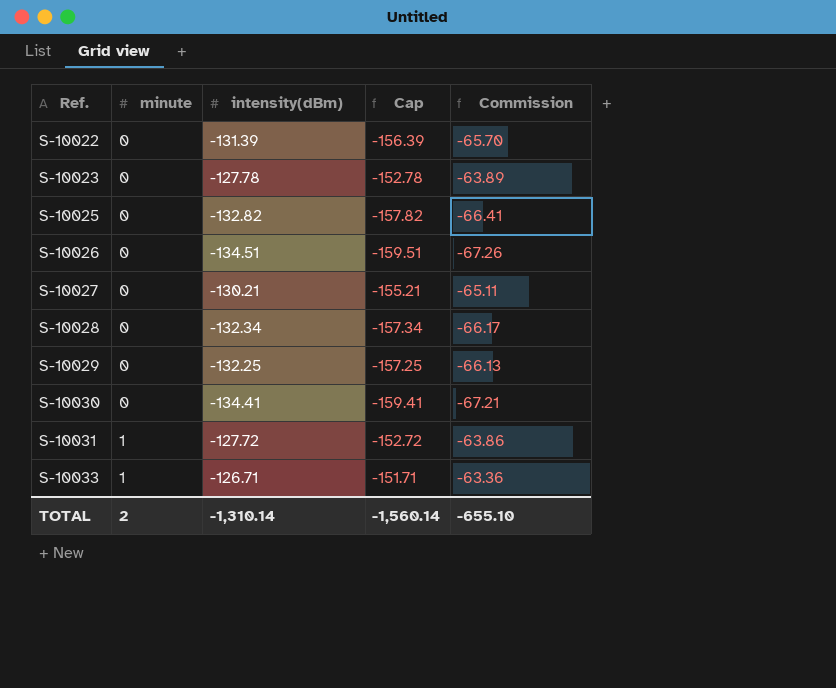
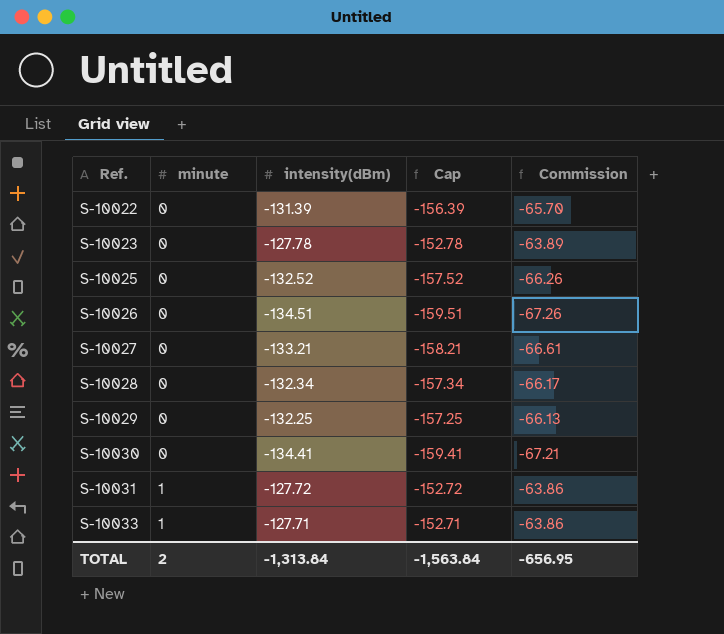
S-10025 | intensity(dBm): -132.82 -> -132.52
S-10025 | Cap: -157.82 -> -157.52
S-10025 | Commission: -66.41 -> -66.26
S-10027 | intensity(dBm): -130.21 -> -133.21
S-10027 | Cap: -155.21 -> -158.21
S-10027 | Commission: -65.11 -> -66.61
S-10033 | intensity(dBm): -126.71 -> -127.71
S-10033 | Cap: -151.71 -> -152.71
S-10033 | Commission: -63.36 -> -63.86
TOTAL | intensity(dBm): -1,310.14 -> -1,313.84
TOTAL | Cap: -1,560.14 -> -1,563.84
TOTAL | Commission: -655.10 -> -656.95

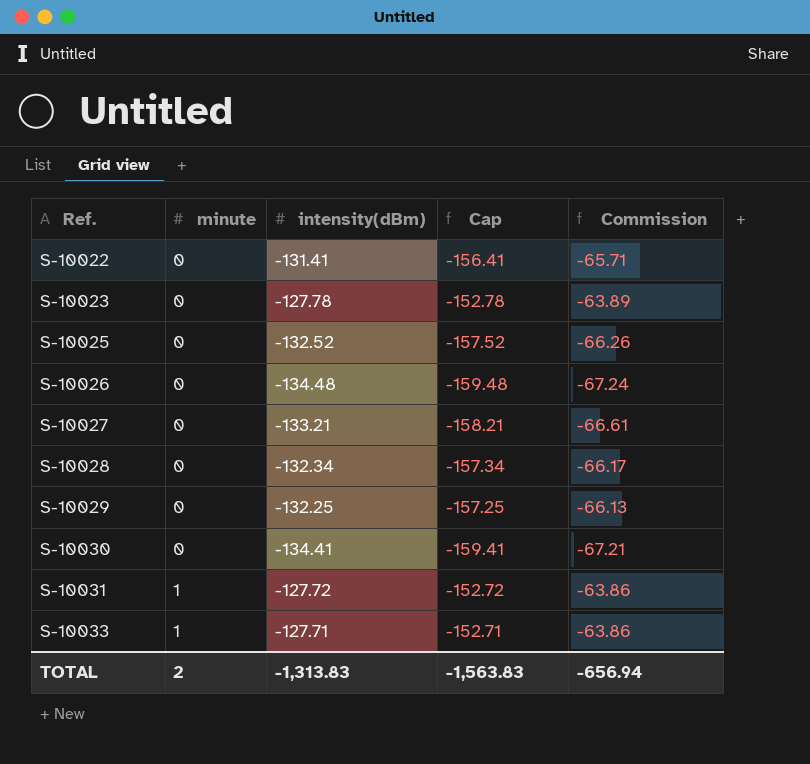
S-10022 | intensity(dBm): -131.39 -> -131.41
S-10022 | Cap: -156.39 -> -156.41
S-10022 | Commission: -65.70 -> -65.71
S-10026 | intensity(dBm): -134.51 -> -134.48
S-10026 | Cap: -159.51 -> -159.48
S-10026 | Commission: -67.26 -> -67.24
TOTAL | intensity(dBm): -1,313.84 -> -1,313.83
TOTAL | Cap: -1,563.84 -> -1,563.83
TOTAL | Commission: -656.95 -> -656.94

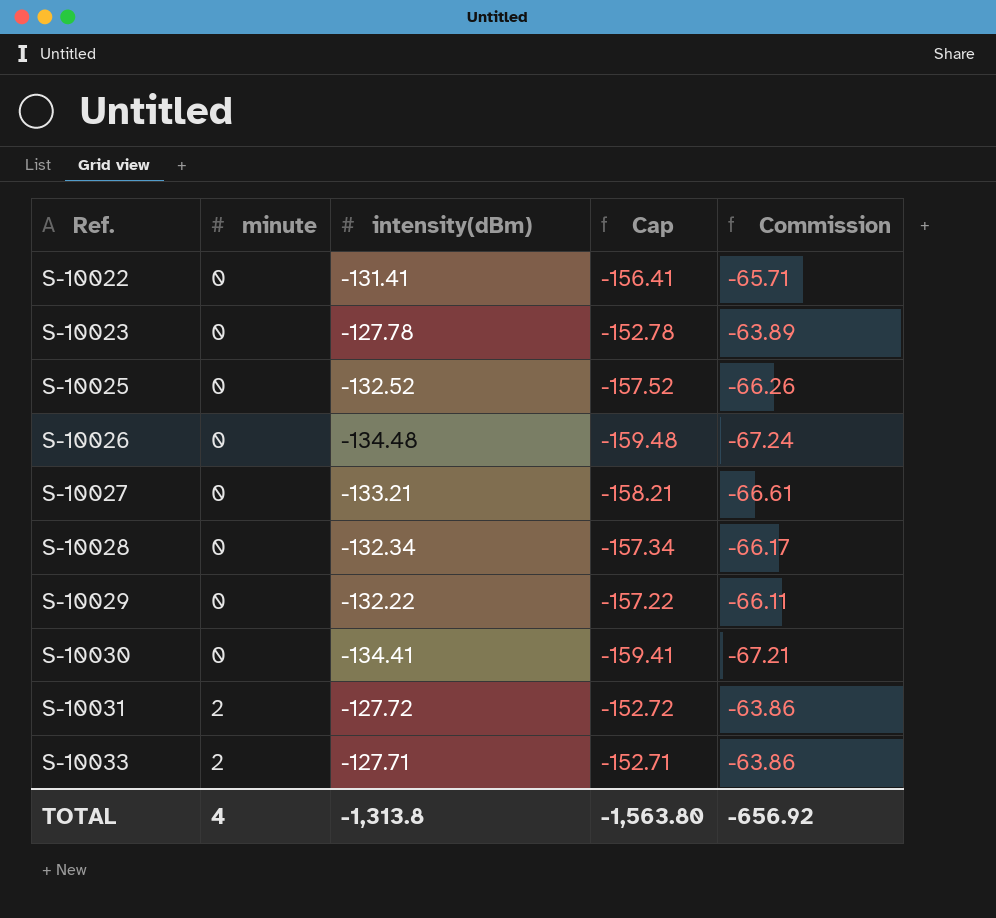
S-10029 | intensity(dBm): -132.25 -> -132.22
S-10029 | Cap: -157.25 -> -157.22
S-10029 | Commission: -66.13 -> -66.11
S-10031 | minute: 1 -> 2
S-10033 | minute: 1 -> 2
TOTAL | minute: 2 -> 4
TOTAL | intensity(dBm): -1,313.83 -> -1,313.8
TOTAL | Cap: -1,563.83 -> -1,563.80
TOTAL | Commission: -656.94 -> -656.92

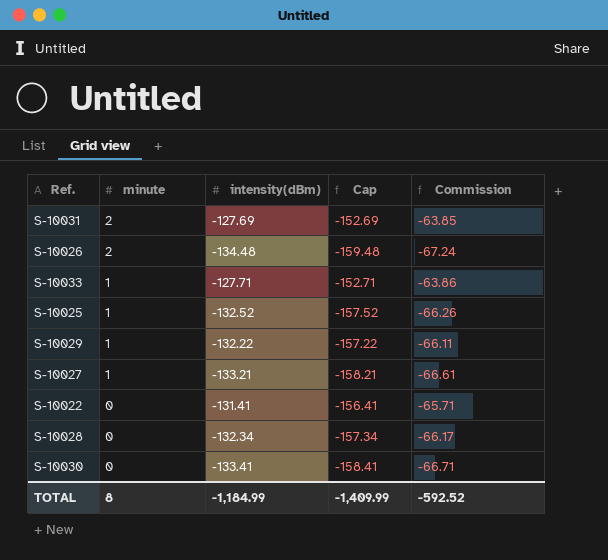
row order: Ref. ascending -> minute descending
row S-10023: 0 | -127.78 | -152.78 | -63.89 -> none
S-10031 | intensity(dBm): -127.72 -> -127.69
S-10031 | Cap: -152.72 -> -152.69
S-10031 | Commission: -63.86 -> -63.85
S-10026 | minute: 0 -> 2
S-10033 | minute: 2 -> 1
S-10025 | minute: 0 -> 1
S-10029 | minute: 0 -> 1
S-10027 | minute: 0 -> 1
S-10030 | intensity(dBm): -134.41 -> -133.41
S-10030 | Cap: -159.41 -> -158.41
S-10030 | Commission: -67.21 -> -66.71
TOTAL | minute: 4 -> 8
TOTAL | intensity(dBm): -1,313.8 -> -1,184.99
TOTAL | Cap: -1,563.80 -> -1,409.99
TOTAL | Commission: -656.92 -> -592.52

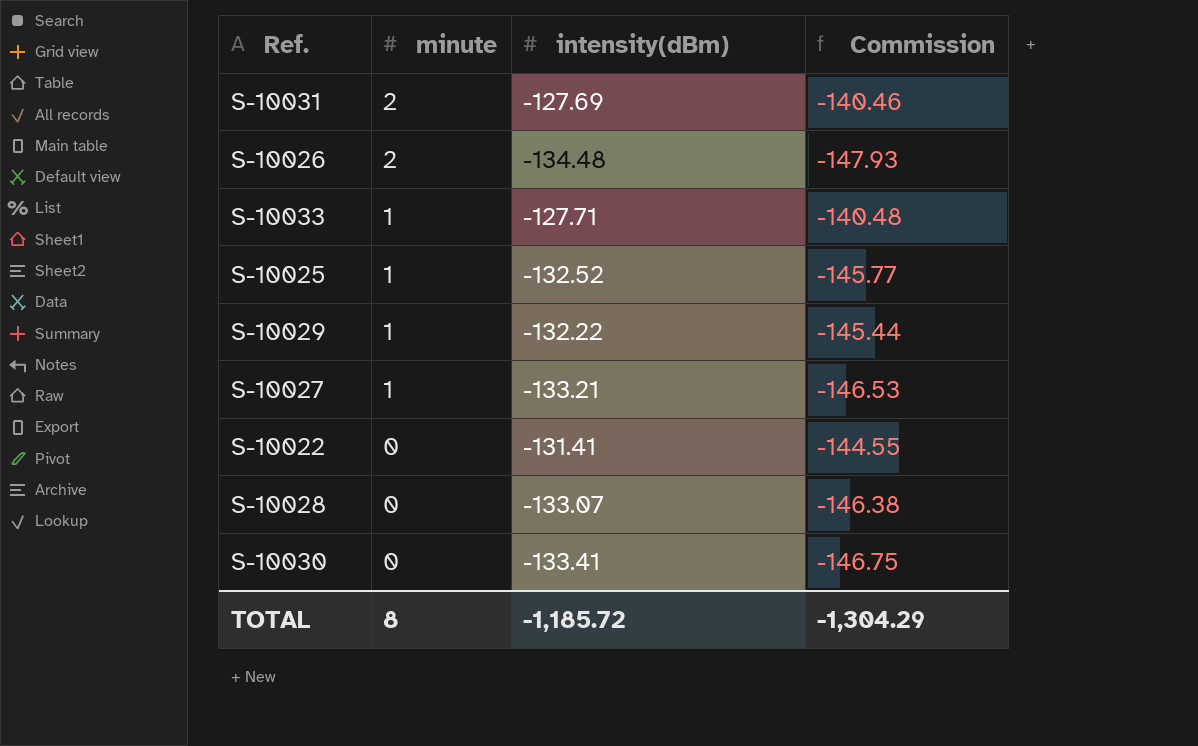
column Cap | formula: [intensity(dBm)] - 25 -> none
column Commission | formula: [intensity(dBm)] * 0.5 -> [intensity(dBm)] * 1.1
S-10028 | intensity(dBm): -132.34 -> -133.07
TOTAL | intensity(dBm): -1,184.99 -> -1,185.72
TOTAL | Commission: -592.52 -> -1,304.29

